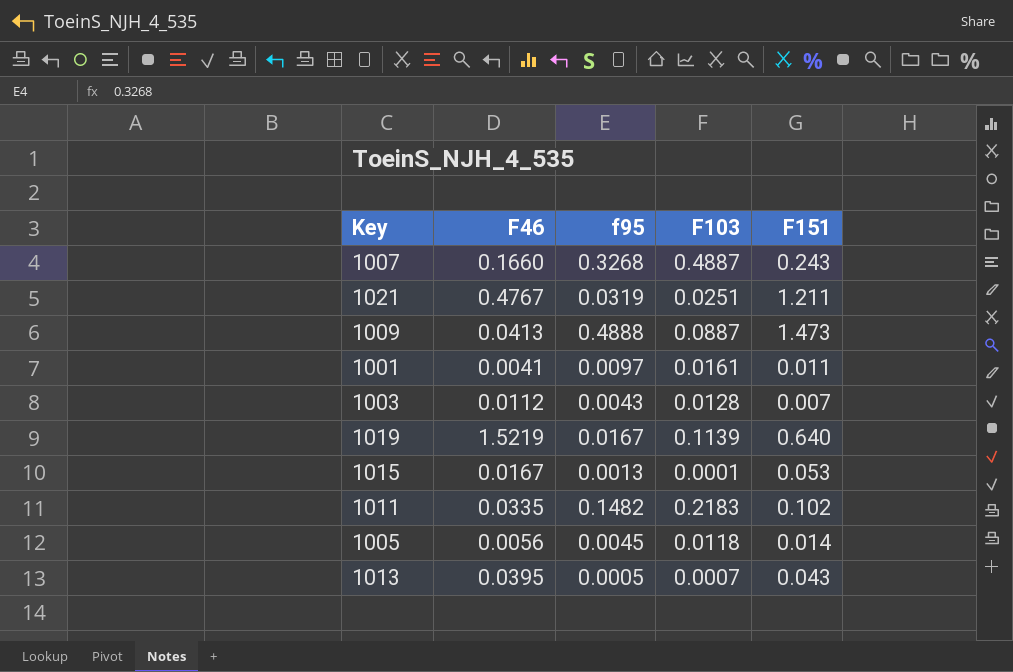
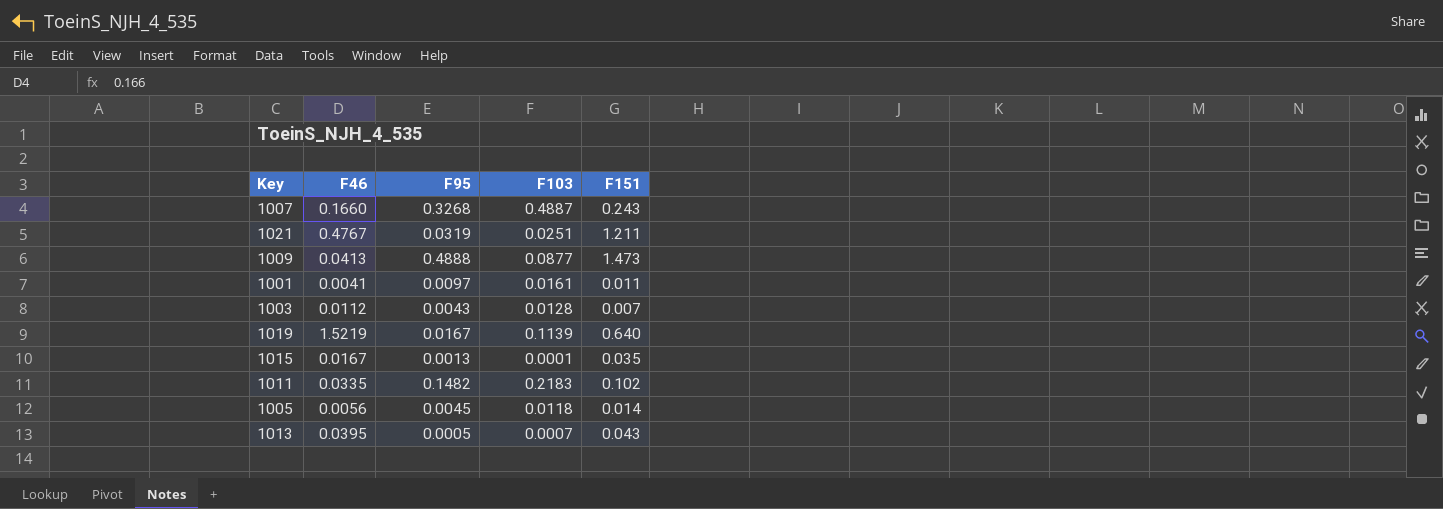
column name: f95 -> F95
1009 | F103: 0.0887 -> 0.0877
1015 | F151: 0.053 -> 0.035

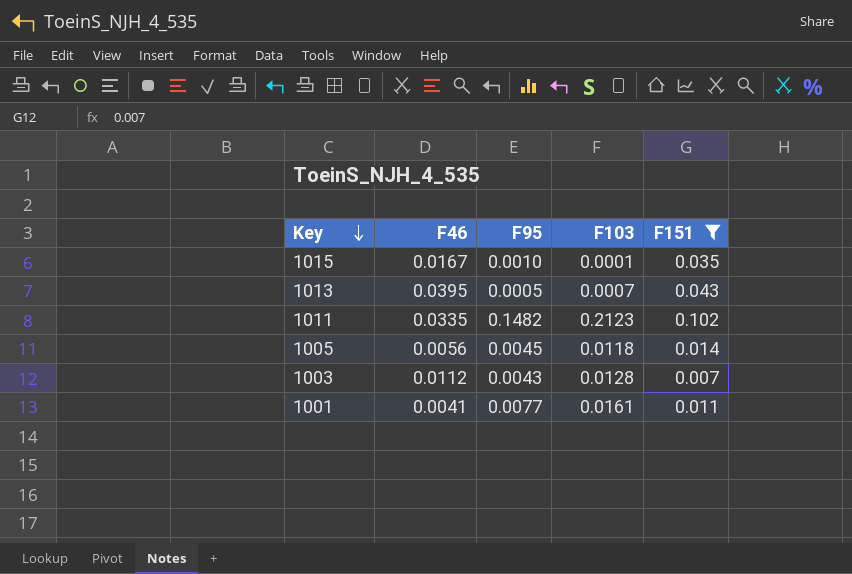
filter: none -> F151 <= 0.102
row order: none -> Key descending
1015 | F95: 0.0013 -> 0.0010
1011 | F103: 0.2183 -> 0.2123
1001 | F95: 0.0097 -> 0.0077

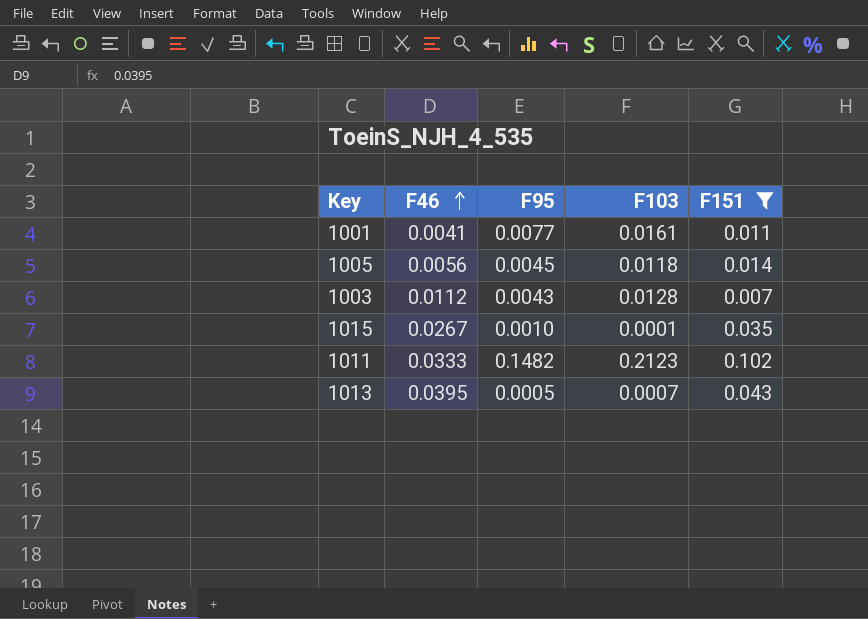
row order: Key descending -> F46 ascending
1015 | F46: 0.0167 -> 0.0267
1011 | F46: 0.0335 -> 0.0333

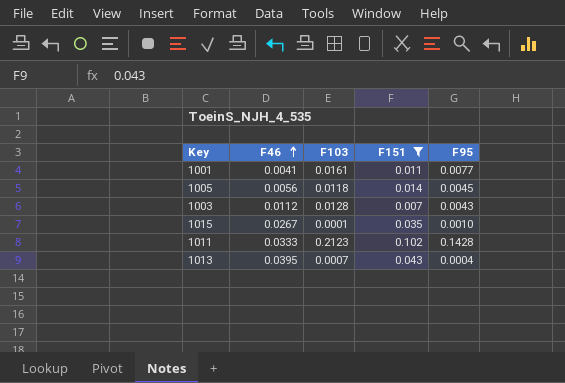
column F95 | position: 3 -> 5
1011 | F95: 0.1482 -> 0.1428
1013 | F95: 0.0005 -> 0.0004

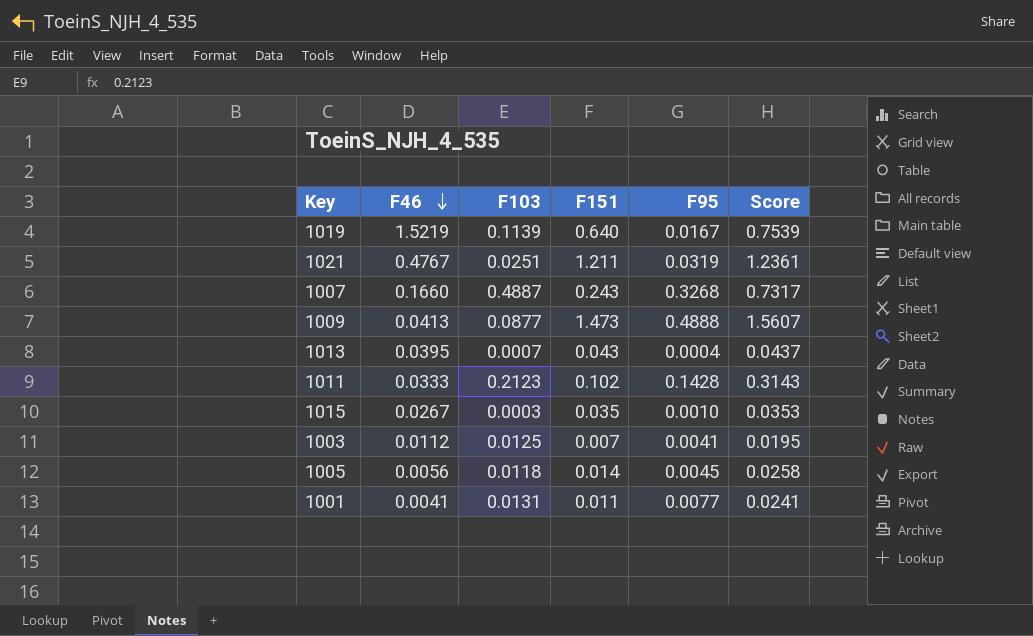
filter: F151 <= 0.102 -> none
row order: F46 ascending -> F46 descending
column Score | formula: none -> [F103] + [F151]
1015 | F103: 0.0001 -> 0.0003
1003 | F103: 0.0128 -> 0.0125
1003 | F95: 0.0043 -> 0.0041
1001 | F103: 0.0161 -> 0.0131

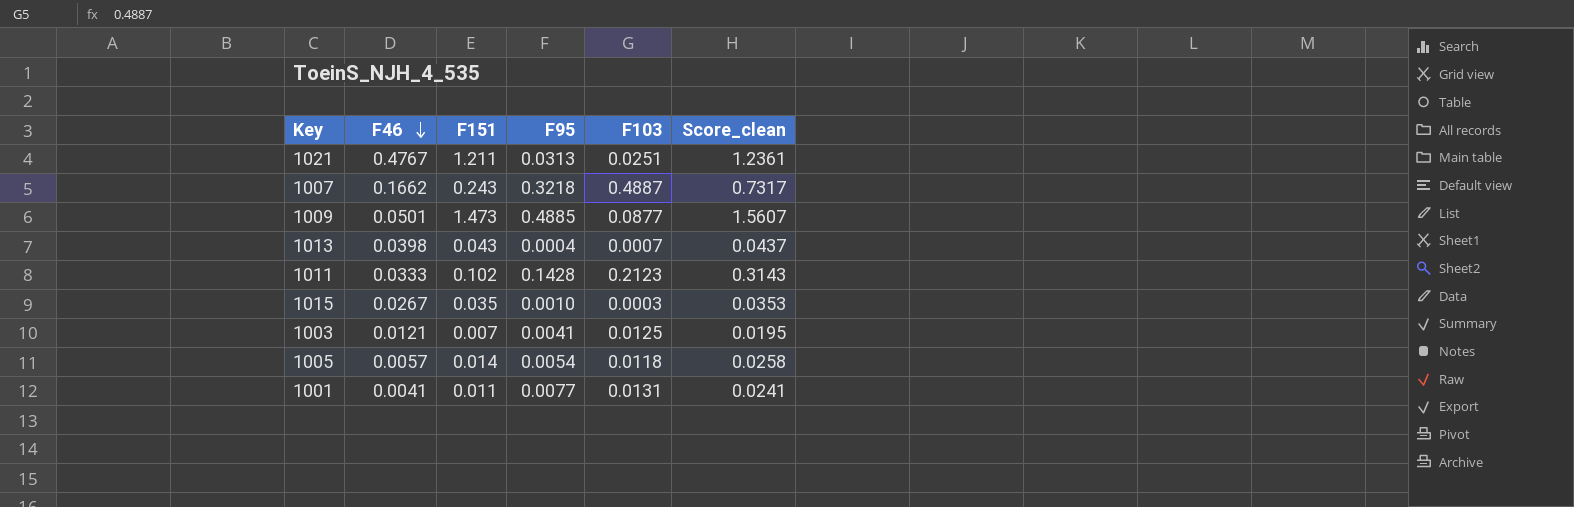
column F103 | position: 3 -> 5
column name: Score -> Score_clean
row 1019: 1.5219 | 0.1139 | 0.640 | 0.0167 | 0.7539 -> none
1021 | F95: 0.0319 -> 0.0313
1007 | F46: 0.1660 -> 0.1662
1007 | F95: 0.3268 -> 0.3218
1009 | F46: 0.0413 -> 0.0501
1009 | F95: 0.4888 -> 0.4885
1013 | F46: 0.0395 -> 0.0398
1003 | F46: 0.0112 -> 0.0121
1005 | F46: 0.0056 -> 0.0057
1005 | F95: 0.0045 -> 0.0054

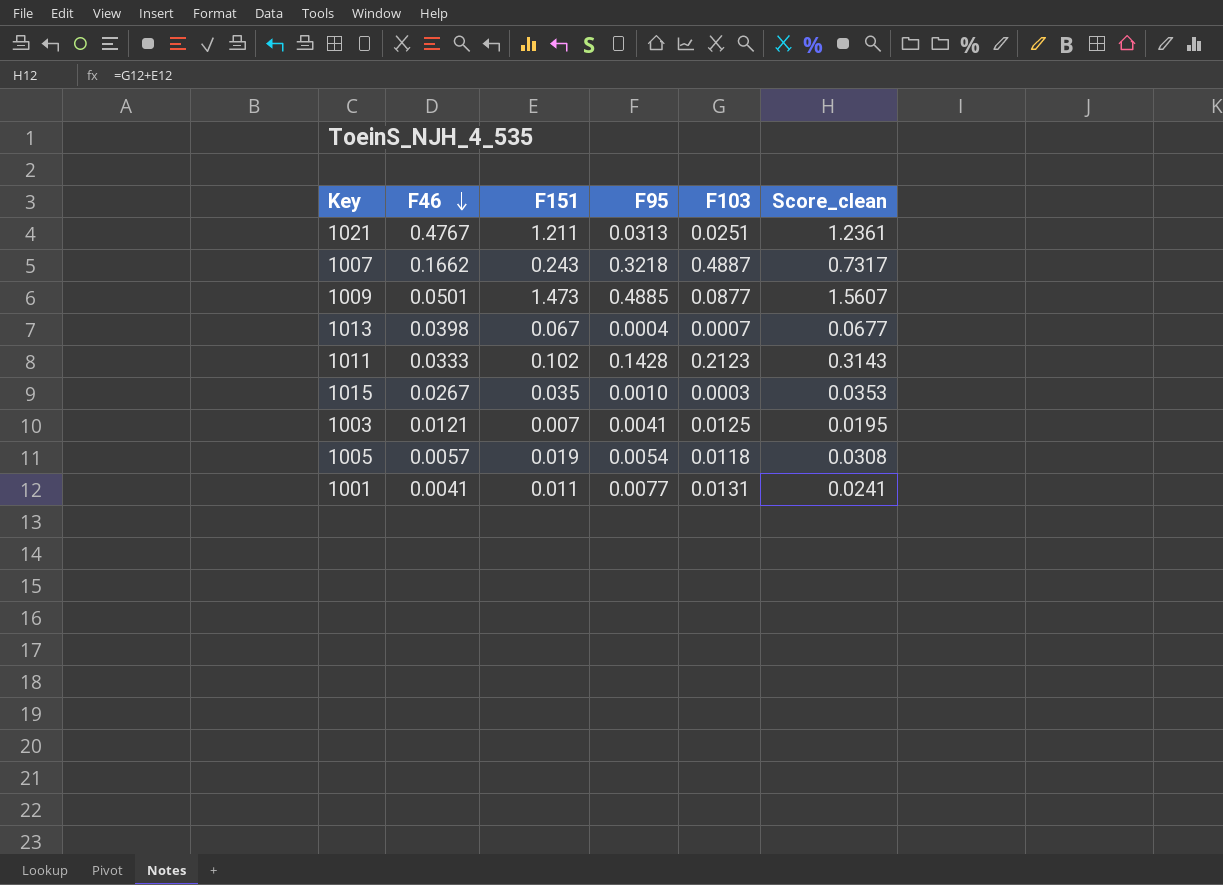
1013 | F151: 0.043 -> 0.067
1013 | Score_clean: 0.0437 -> 0.0677
1005 | F151: 0.014 -> 0.019
1005 | Score_clean: 0.0258 -> 0.0308

